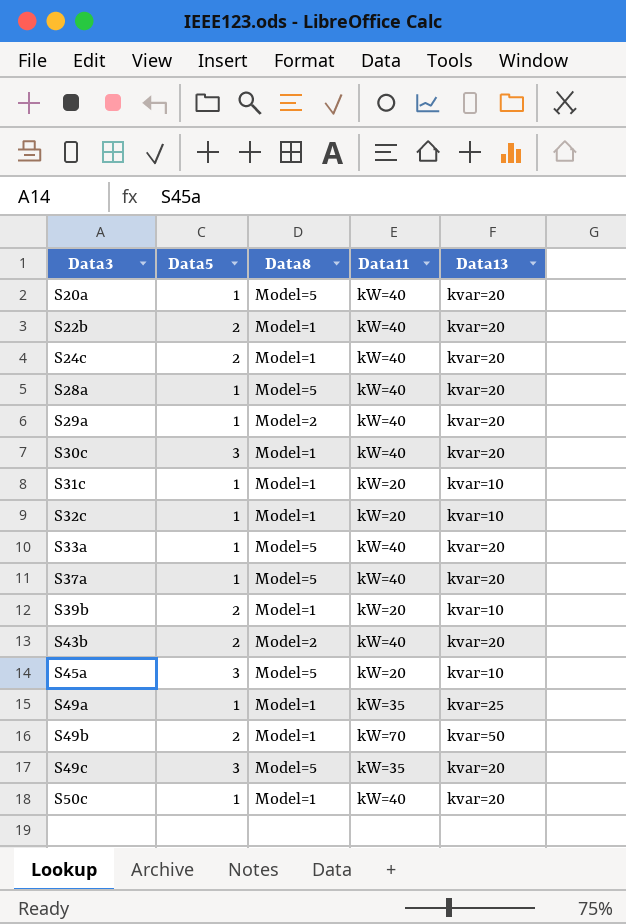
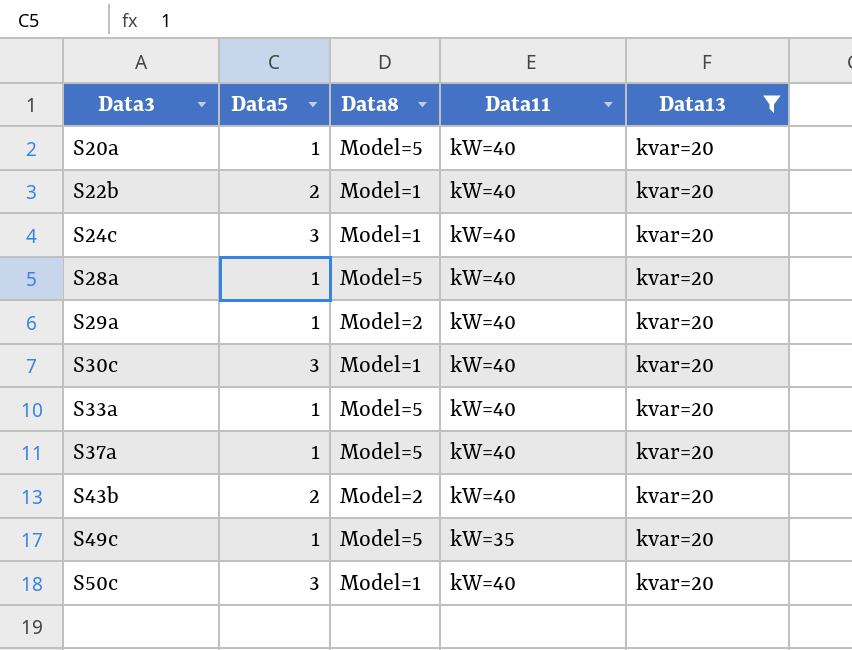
filter: none -> Data13 = kvar=20
S24c | Data5: 2 -> 3
S49c | Data5: 3 -> 1
S50c | Data5: 1 -> 3

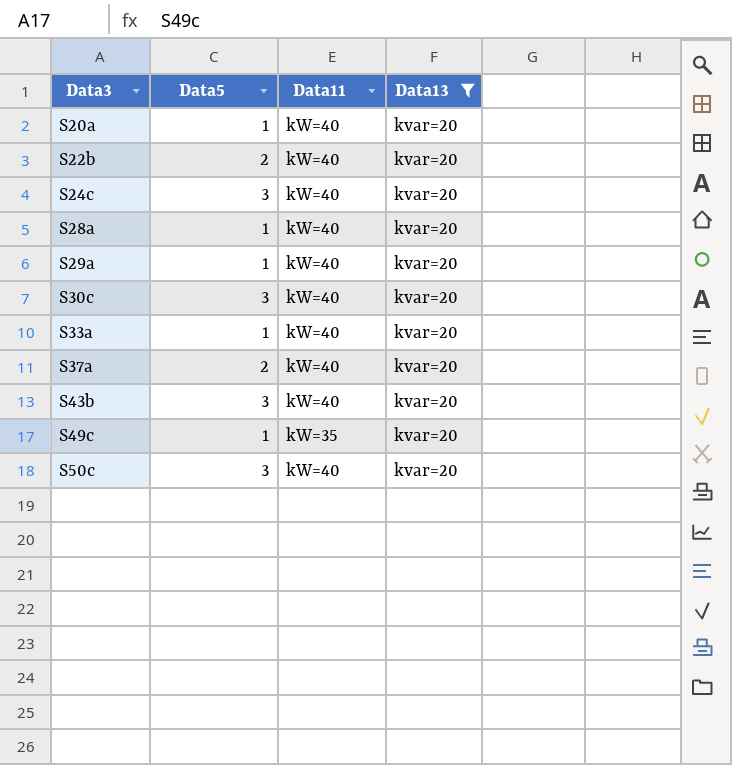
column Data8 | position: 3 -> none
S37a | Data5: 1 -> 2
S43b | Data5: 2 -> 3

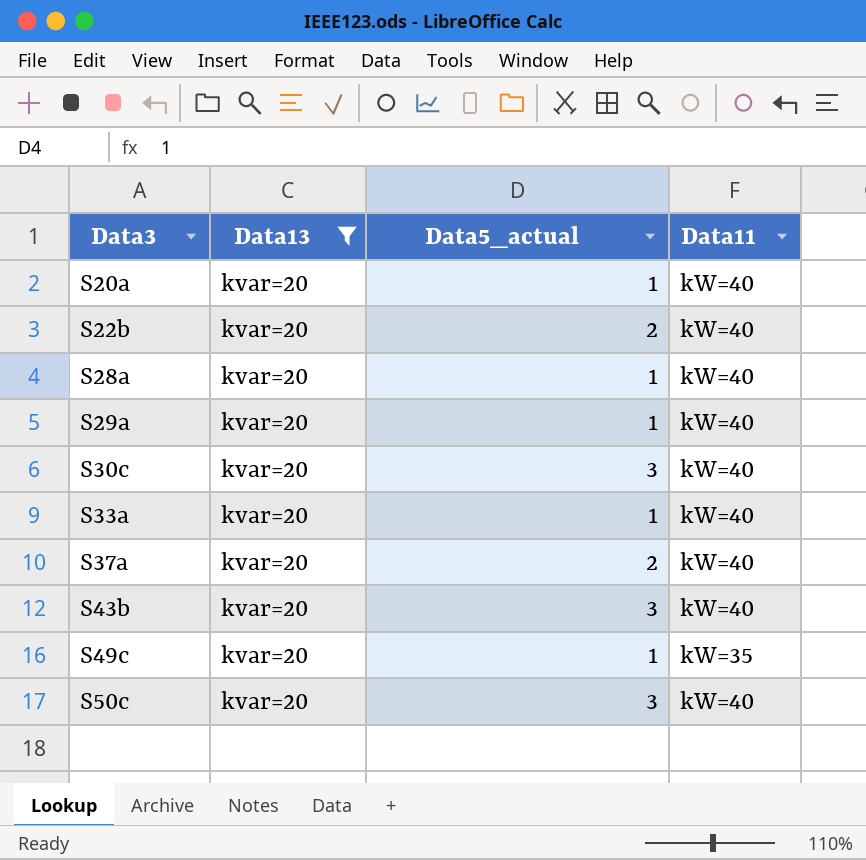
column Data13 | position: 4 -> 2
column name: Data5 -> Data5_actual
row S24c: 3 | kW=40 | kvar=20 -> none

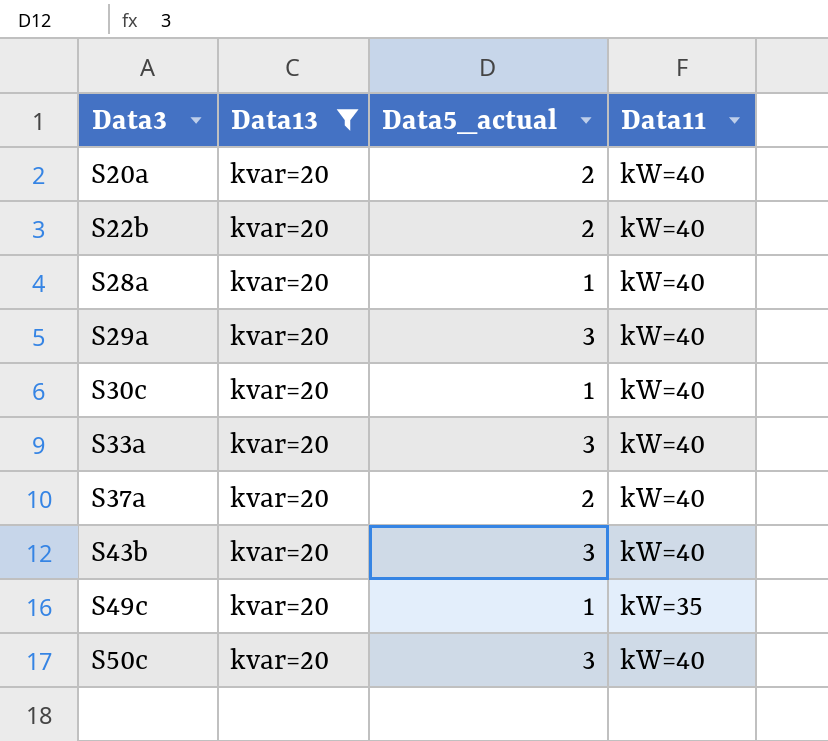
S20a | Data5_actual: 1 -> 2
S29a | Data5_actual: 1 -> 3
S30c | Data5_actual: 3 -> 1
S33a | Data5_actual: 1 -> 3

